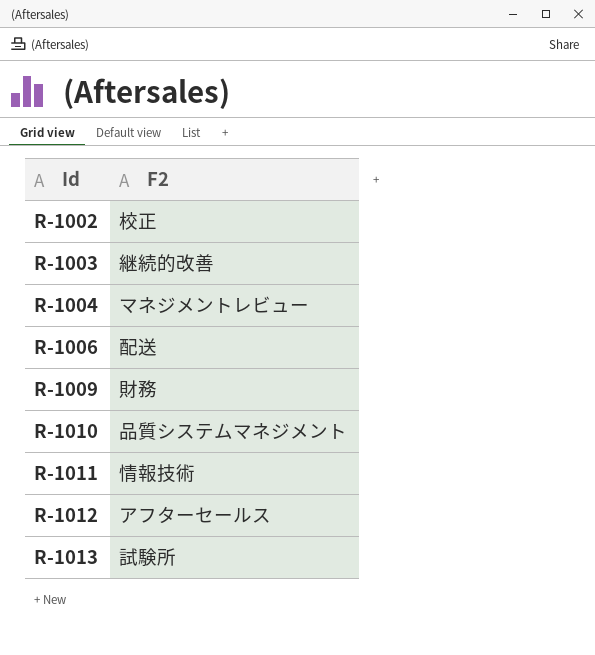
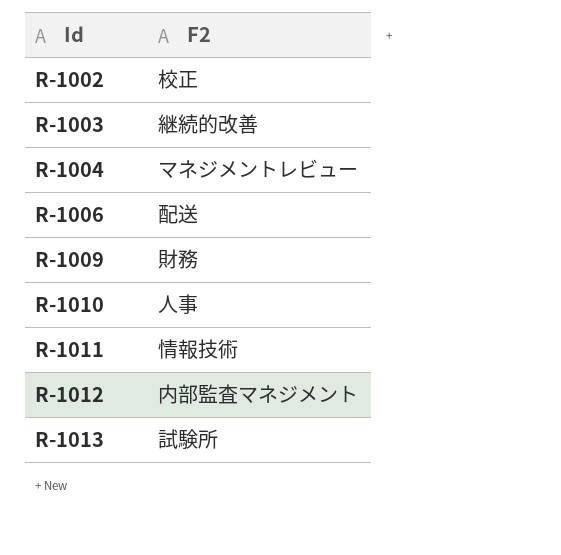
R-1010 | F2: 品質システムマネジメント -> 人事
R-1012 | F2: アフターセールス -> 内部監査マネジメント

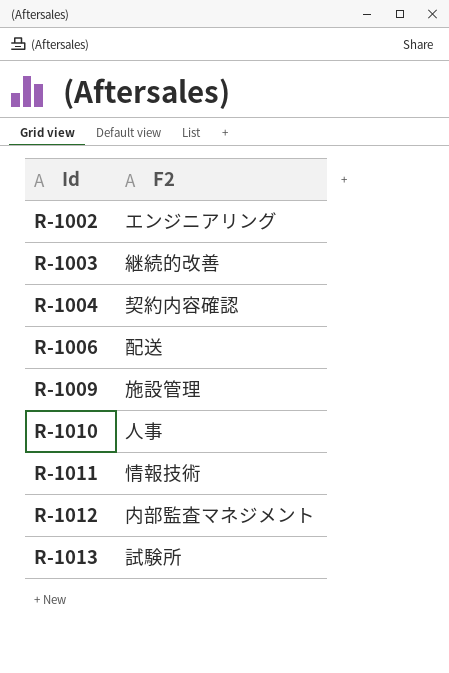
R-1002 | F2: 校正 -> エンジニアリング
R-1004 | F2: マネジメントレビュー -> 契約内容確認
R-1009 | F2: 財務 -> 施設管理

